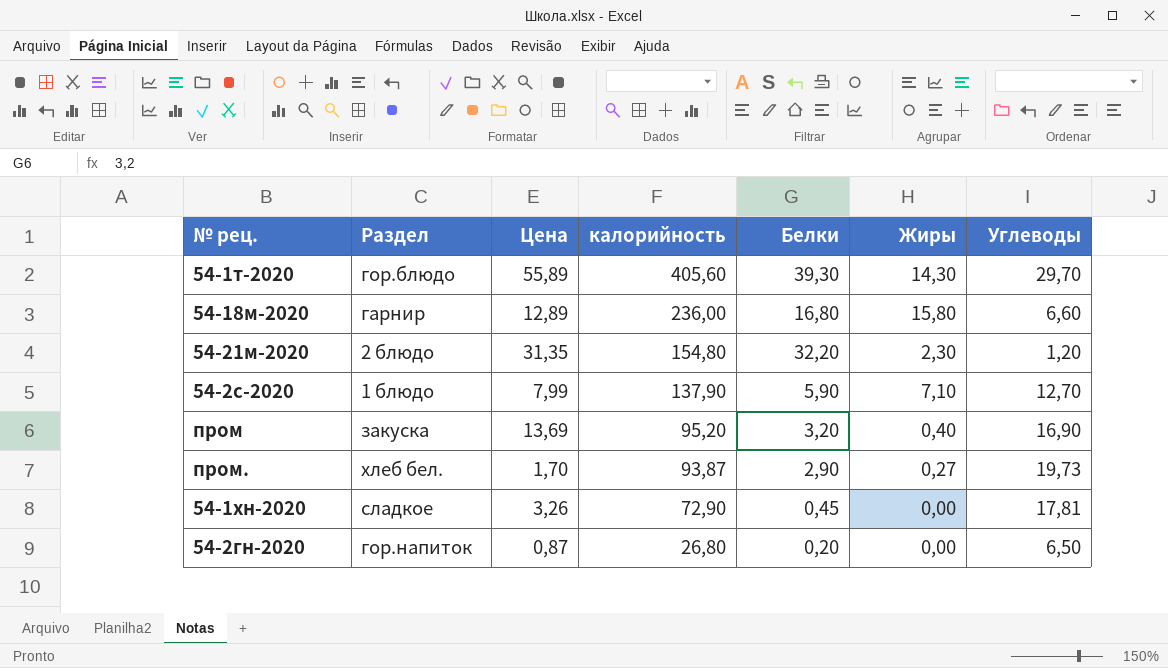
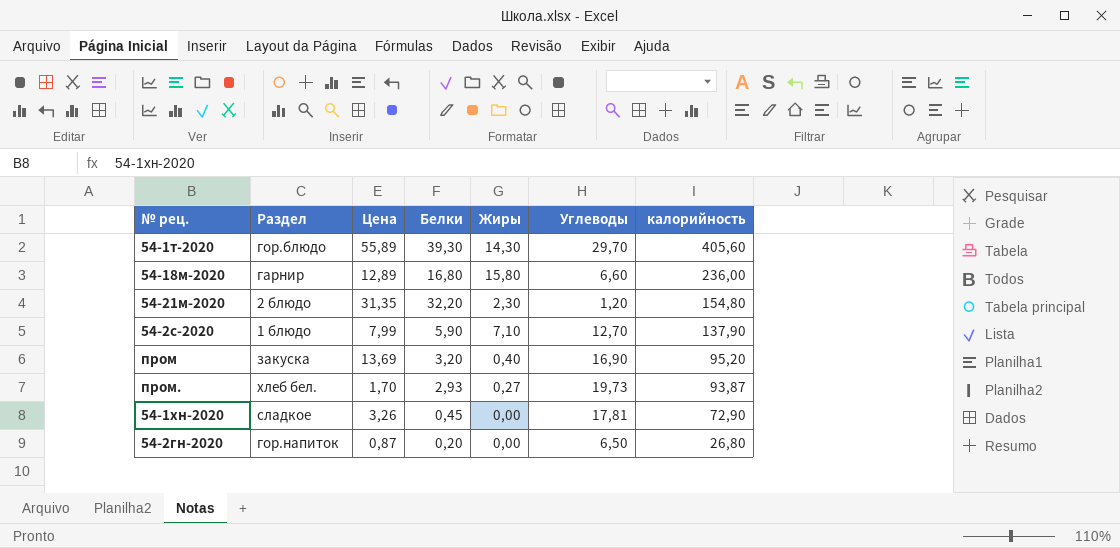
column калорийность | position: 4 -> 7
пром. | Белки: 2,90 -> 2,93

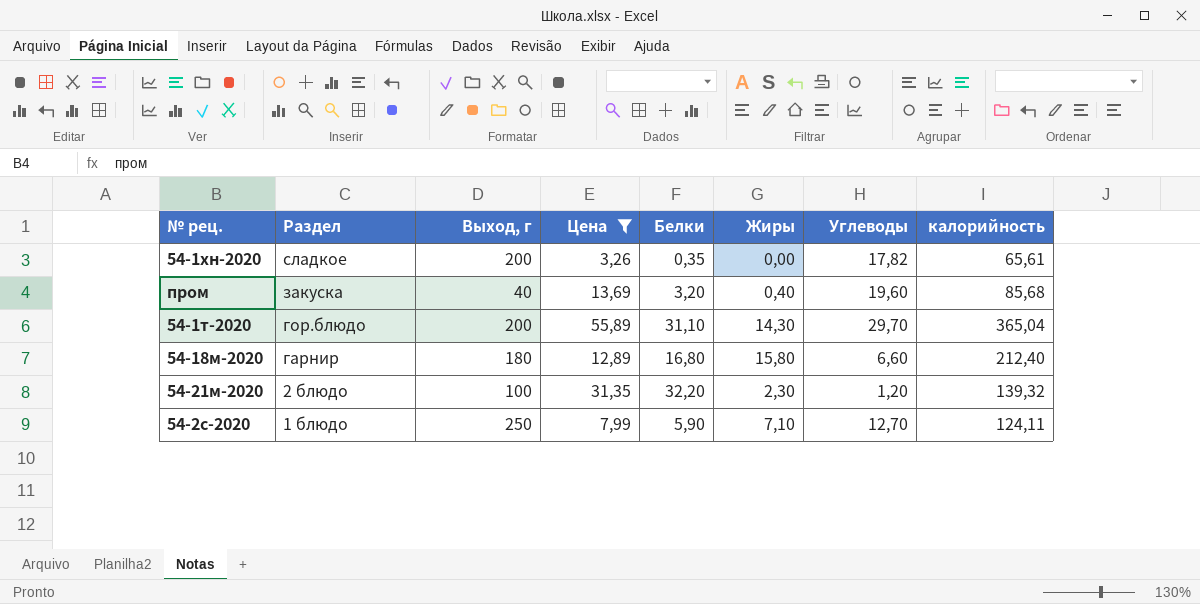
filter: none -> Цена >= 3,26
row order: калорийность descending -> Раздел descending
column Выход, г | position: none -> 3
54-1хн-2020 | Белки: 0,45 -> 0,35
54-1хн-2020 | Углеводы: 17,81 -> 17,82
54-1хн-2020 | калорийность: 72,90 -> 65,61
пром | Углеводы: 16,90 -> 19,60
пром | калорийность: 95,20 -> 85,68
54-1т-2020 | Белки: 39,30 -> 31,10
54-1т-2020 | калорийность: 405,60 -> 365,04
54-18м-2020 | калорийность: 236,00 -> 212,40
54-21м-2020 | калорийность: 154,80 -> 139,32
54-2с-2020 | калорийность: 137,90 -> 124,11

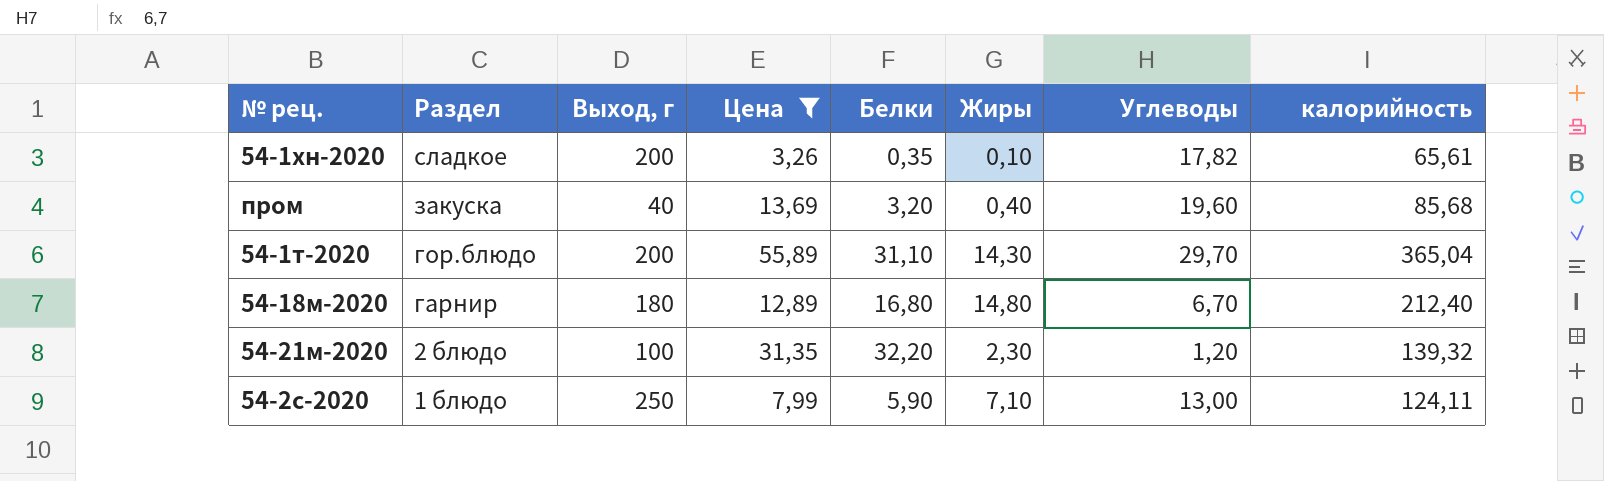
54-1хн-2020 | Жиры: 0,00 -> 0,10
54-18м-2020 | Жиры: 15,80 -> 14,80
54-18м-2020 | Углеводы: 6,60 -> 6,70
54-2с-2020 | Углеводы: 12,70 -> 13,00

